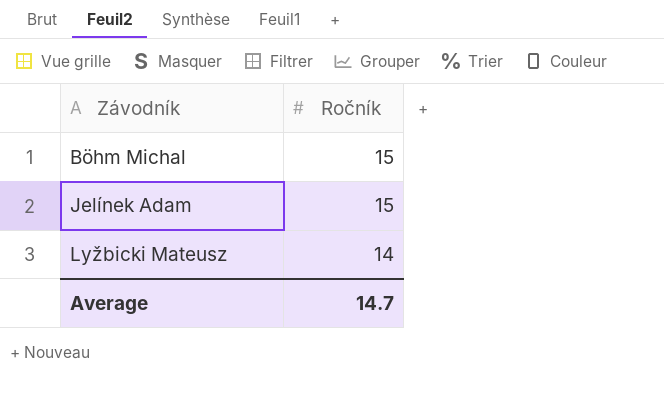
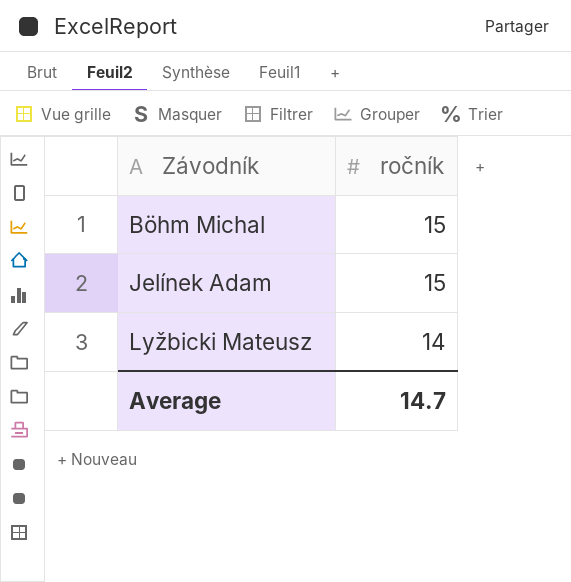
column name: Ročník -> ročník

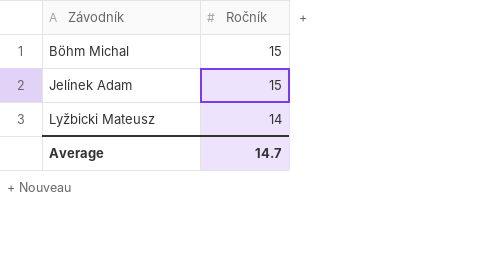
column name: ročník -> Ročník

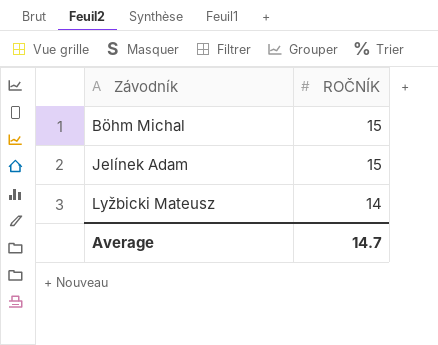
column name: Ročník -> ROČNÍK

